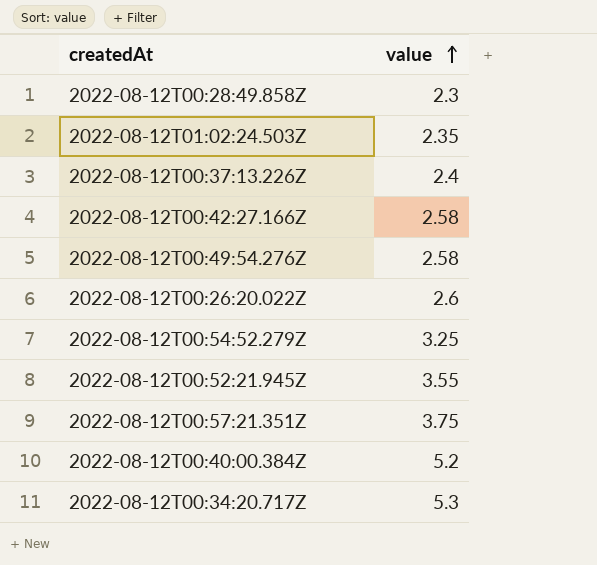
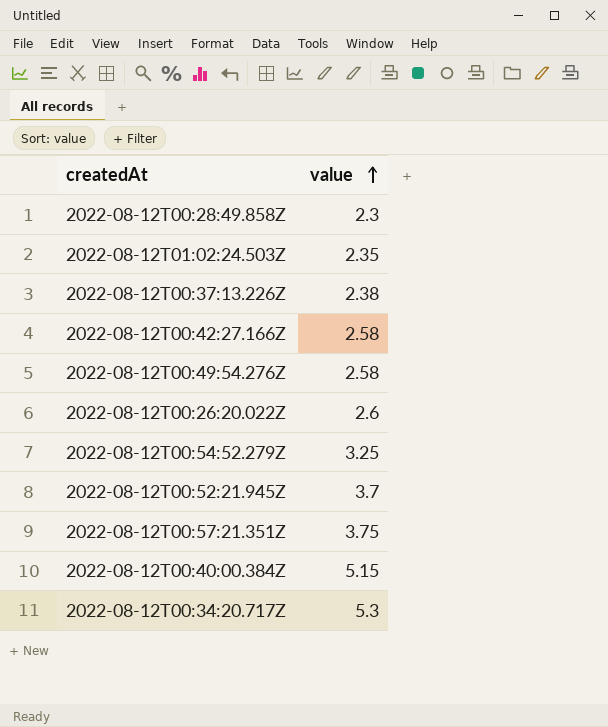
2022-08-12T00:37:13.226Z | value: 2.4 -> 2.38
2022-08-12T00:52:21.945Z | value: 3.55 -> 3.7
2022-08-12T00:40:00.384Z | value: 5.2 -> 5.15

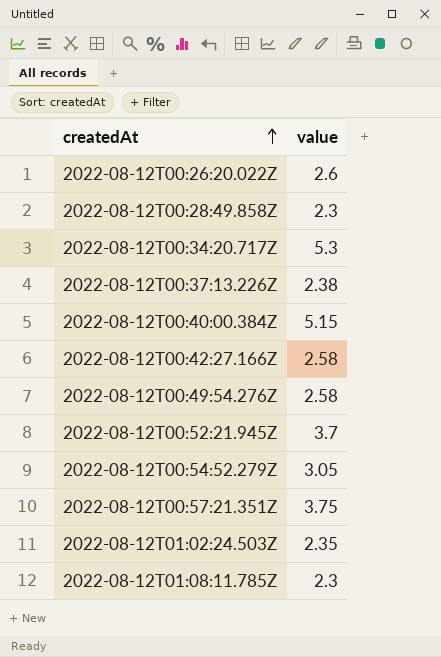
row order: value ascending -> createdAt ascending
2022-08-12T00:54:52.279Z | value: 3.25 -> 3.05
row 2022-08-12T01:08:11.785Z: none -> 2.3

